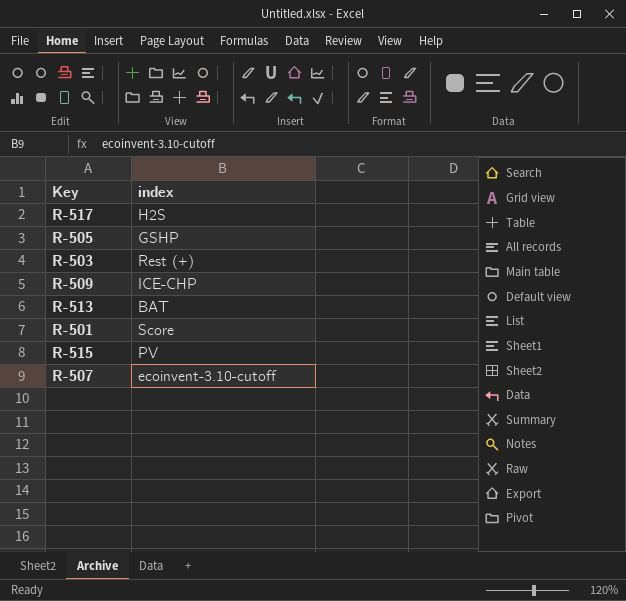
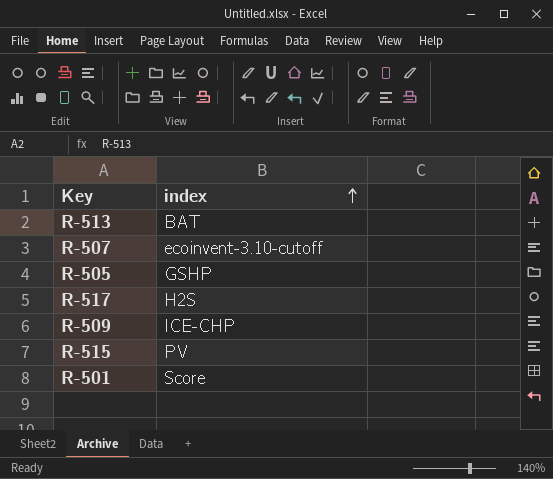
row order: none -> index ascending
row R-503: Rest (+) -> none

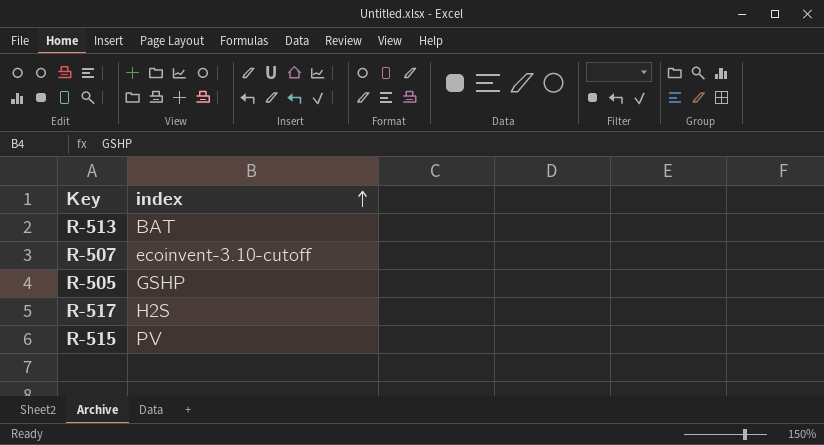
row R-509: ICE-CHP -> none
row R-501: Score -> none

